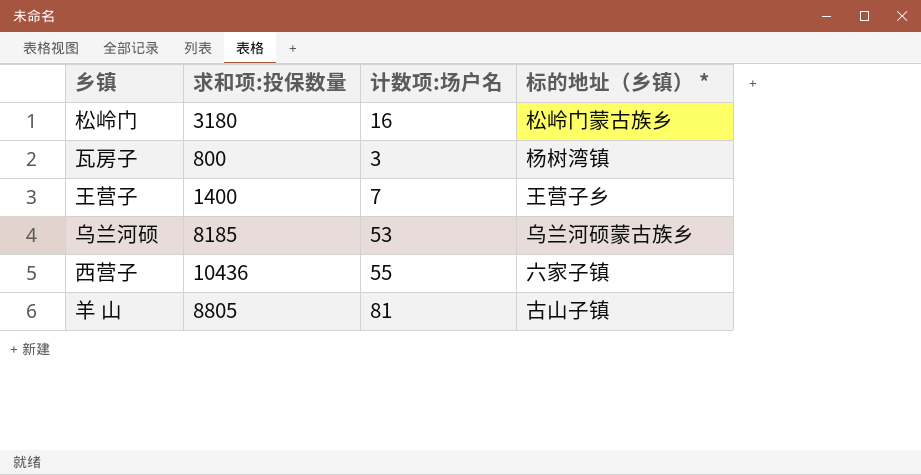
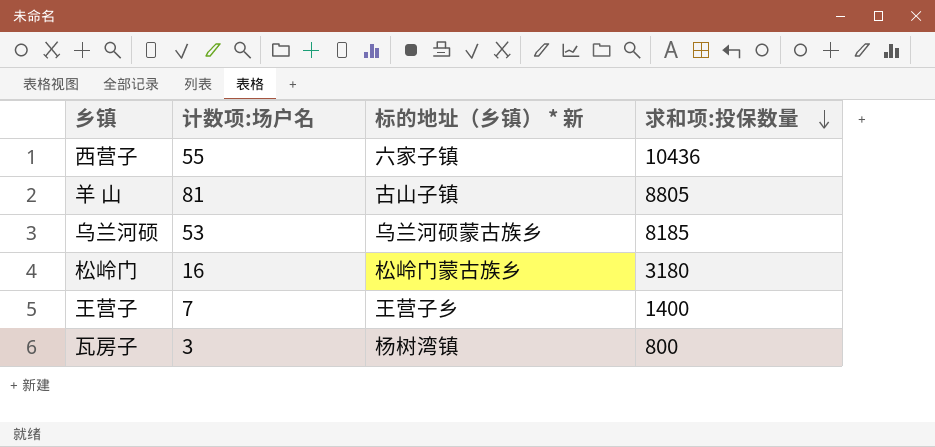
row order: none -> 求和项:投保数量 descending
column name: 标的地址（乡镇） * -> 标的地址（乡镇） * 新
column 求和项:投保数量 | position: 2 -> 4

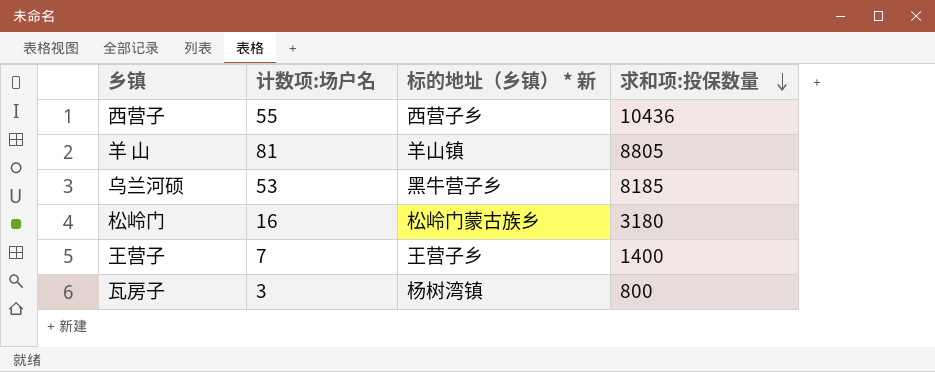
西营子 | 标的地址（乡镇） * 新: 六家子镇 -> 西营子乡
羊 山 | 标的地址（乡镇） * 新: 古山子镇 -> 羊山镇
乌兰河硕 | 标的地址（乡镇） * 新: 乌兰河硕蒙古族乡 -> 黑牛营子乡

